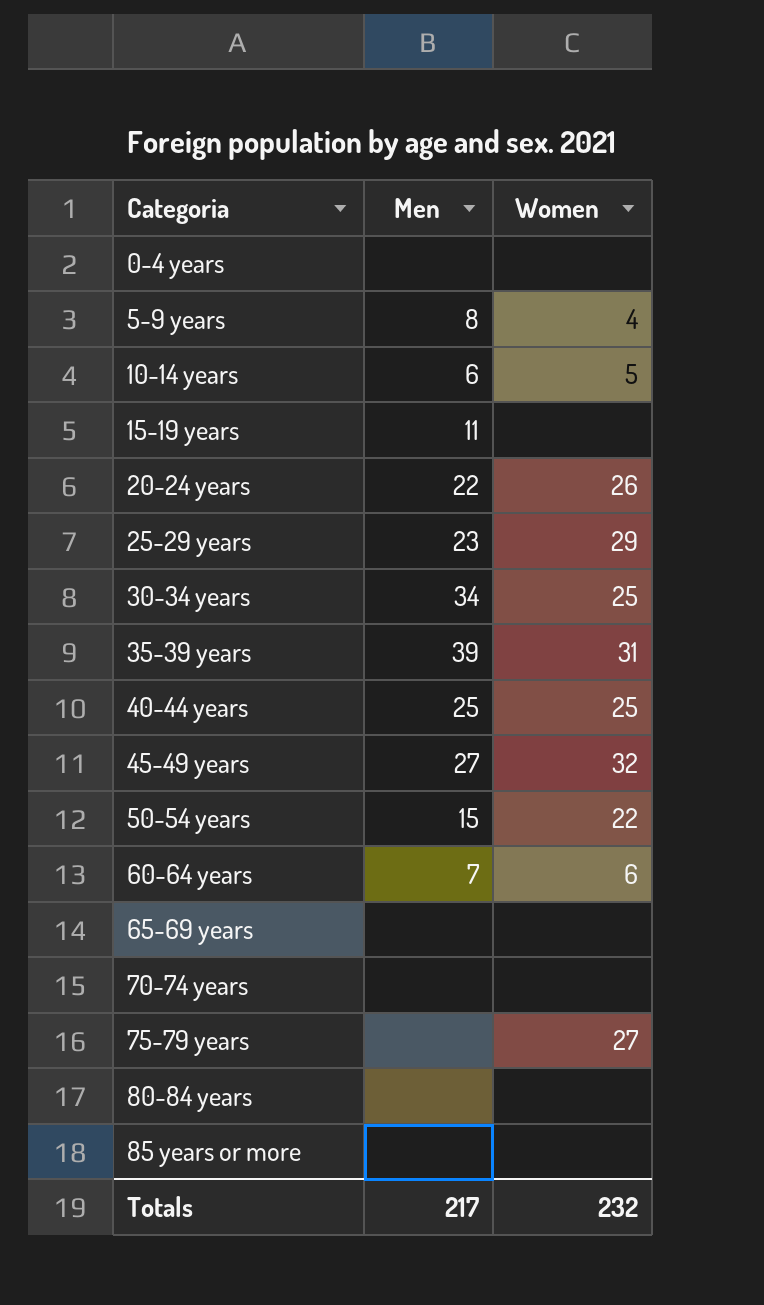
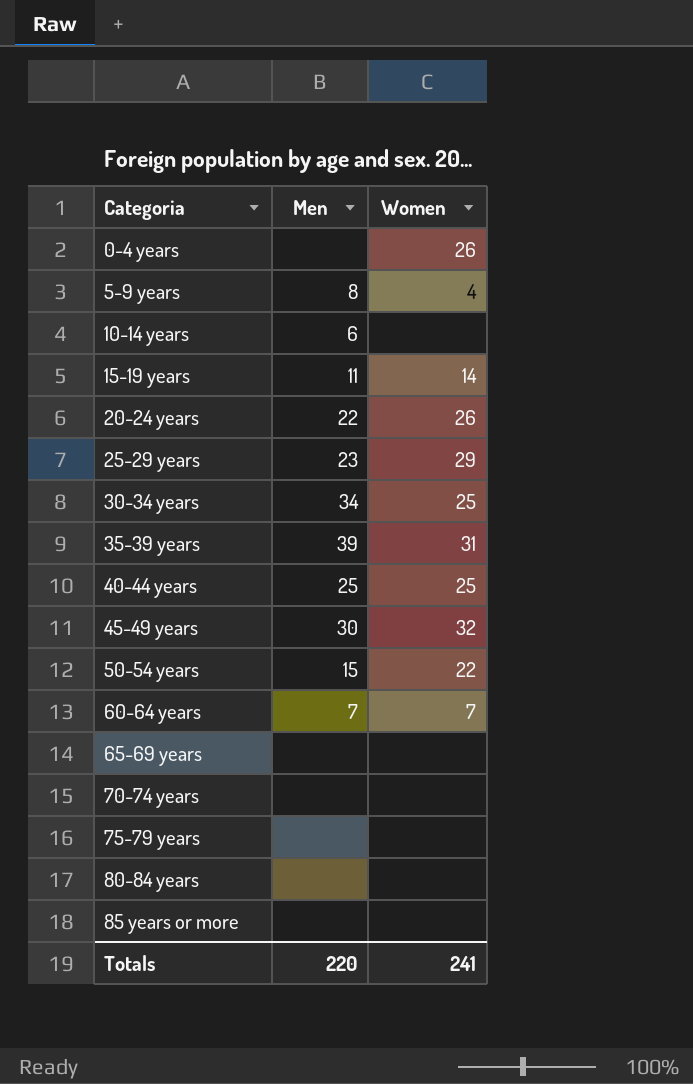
0-4 years | Women: none -> 26
10-14 years | Women: 5 -> none
15-19 years | Women: none -> 14
45-49 years | Men: 27 -> 30
60-64 years | Women: 6 -> 7
75-79 years | Women: 27 -> none
Totals | Men: 217 -> 220
Totals | Women: 232 -> 241

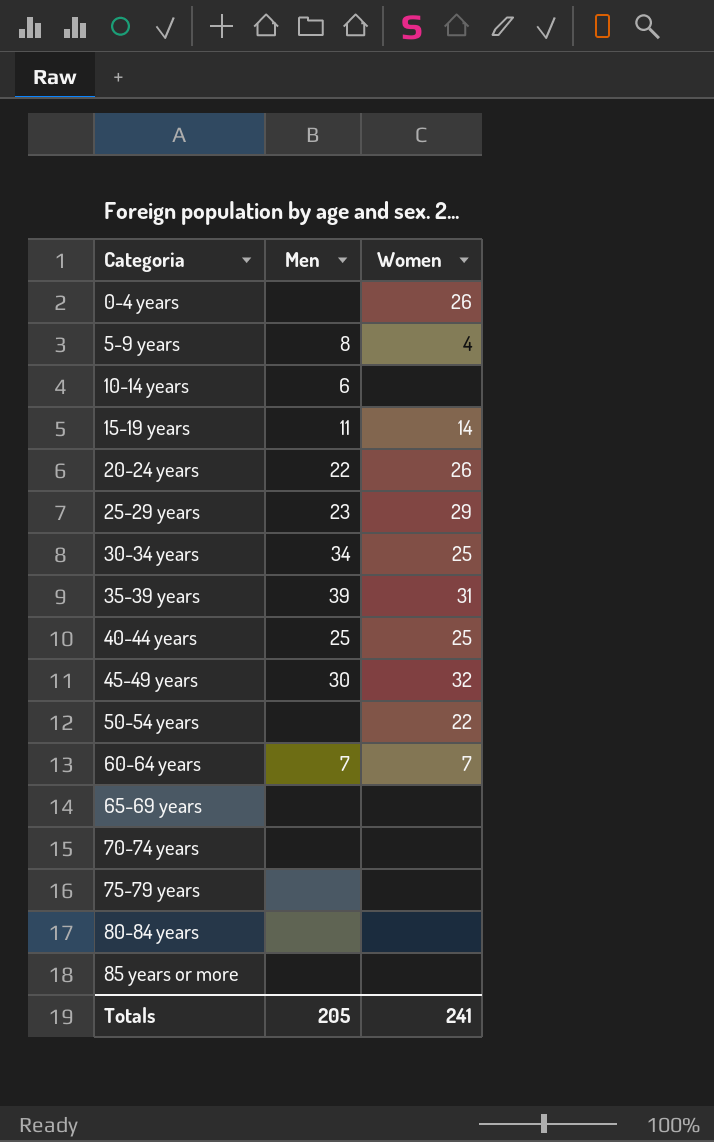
50-54 years | Men: 15 -> none
Totals | Men: 220 -> 205

